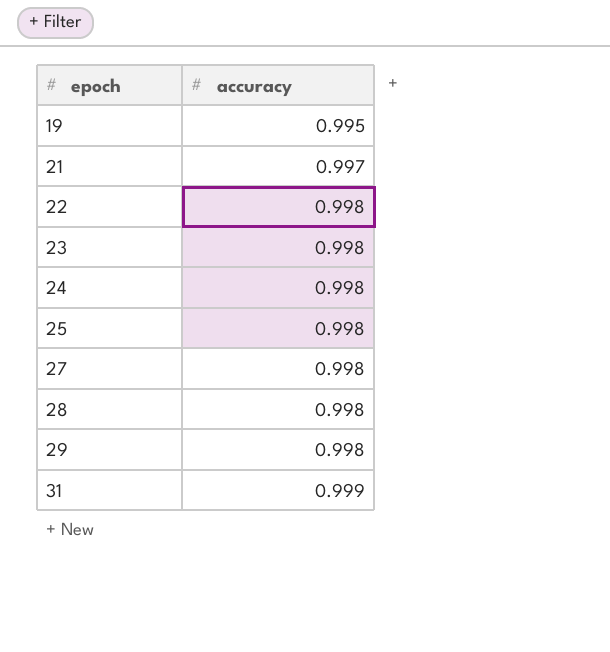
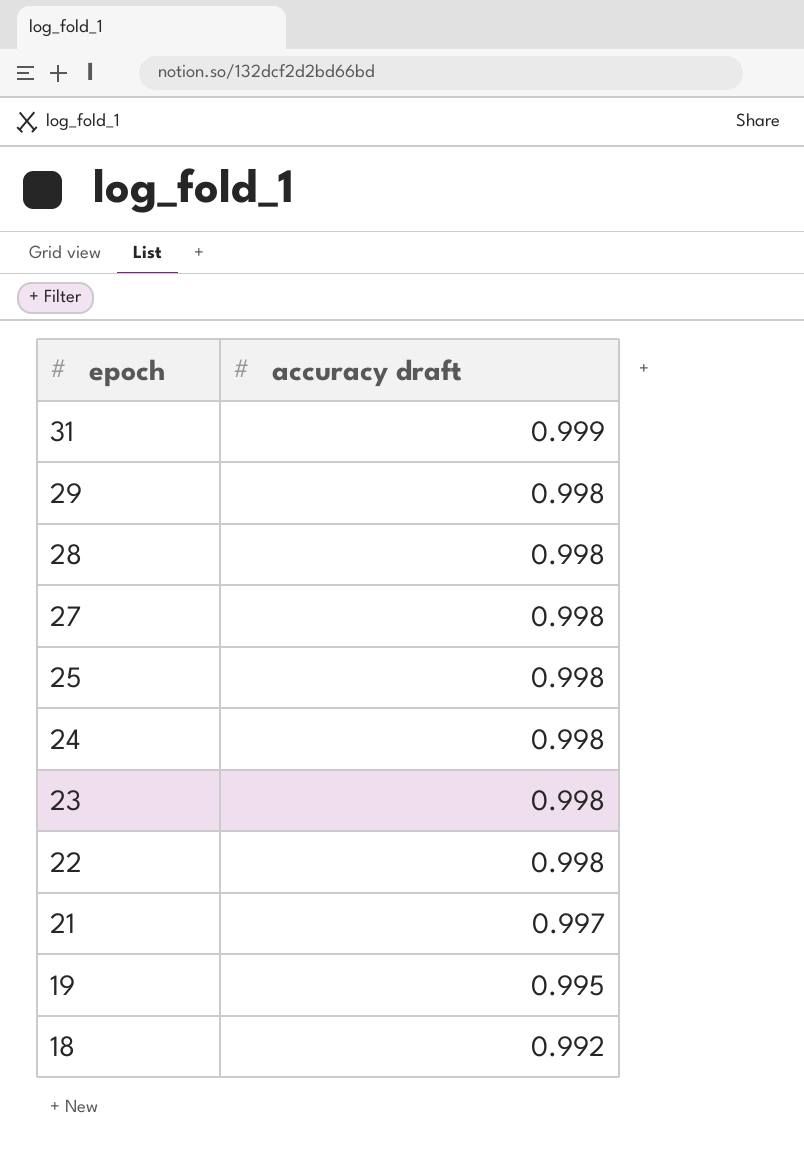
row order: epoch ascending -> epoch descending
column name: accuracy -> accuracy draft
row 18: none -> 0.992

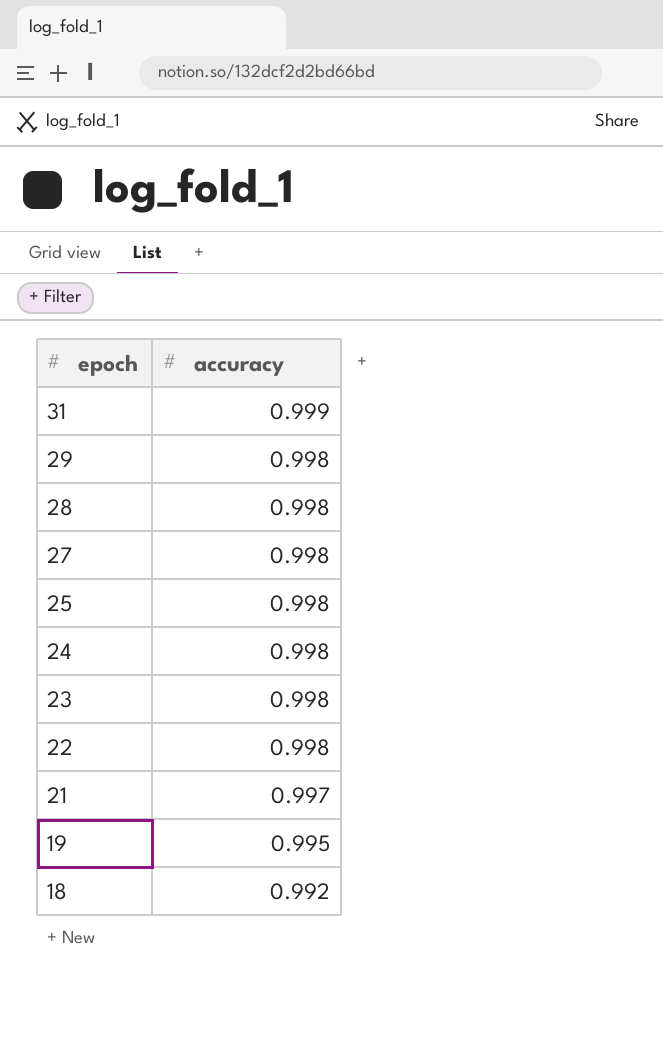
column name: accuracy draft -> accuracy

